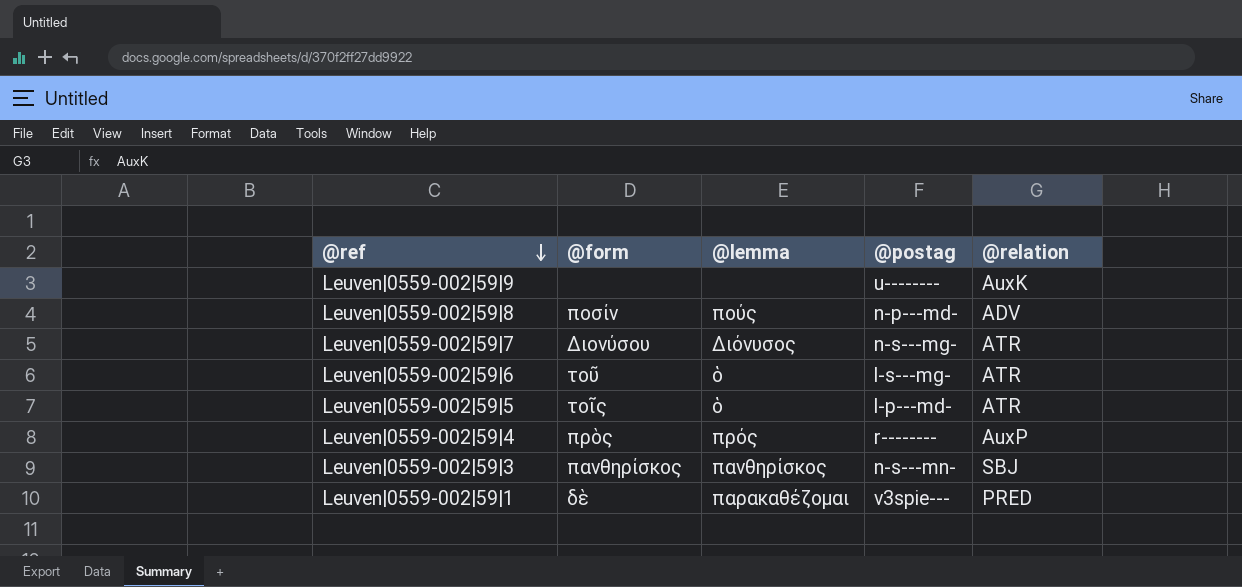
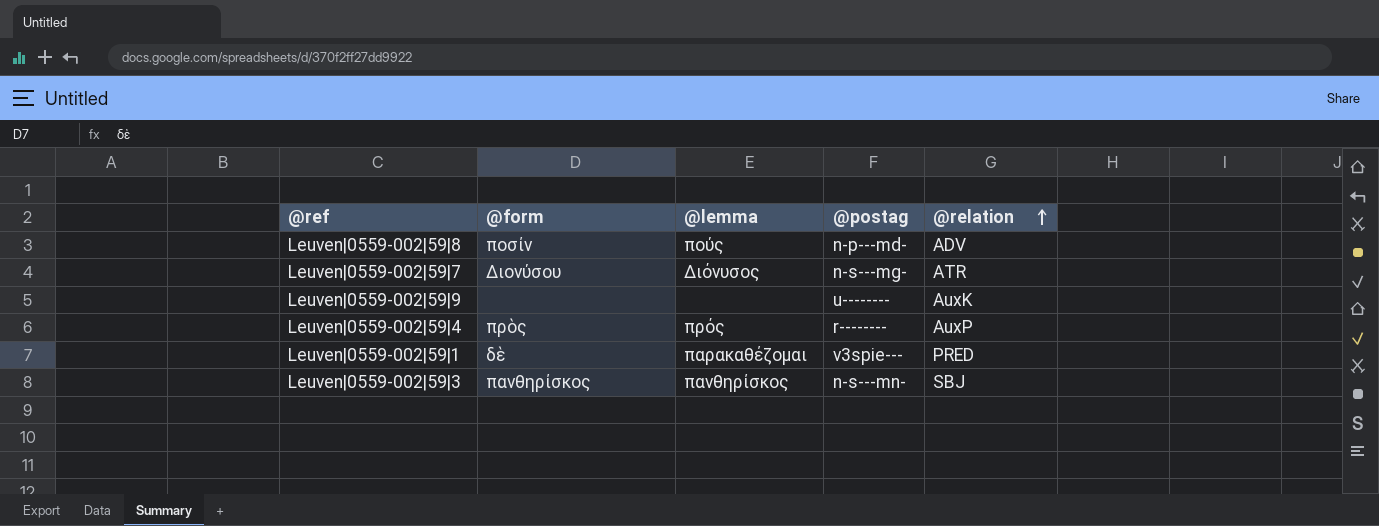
row order: @ref descending -> @relation ascending
row Leuven|0559-002|59|6: τοῦ | ὁ | l-s---mg- | ATR -> none
row Leuven|0559-002|59|5: τοῖς | ὁ | l-p---md- | ATR -> none

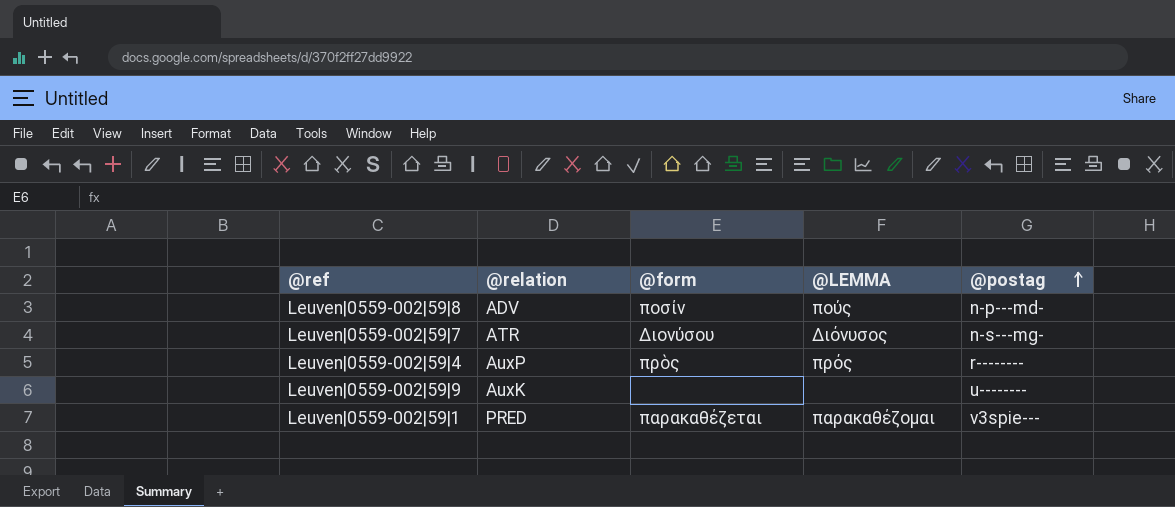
row order: @relation ascending -> @postag ascending
column @relation | position: 5 -> 2
column name: @lemma -> @LEMMA
row Leuven|0559-002|59|3: πανθηρίσκος | πανθηρίσκος | n-s---mn- | SBJ -> none
Leuven|0559-002|59|1 | @form: δὲ -> παρακαθέζεται

